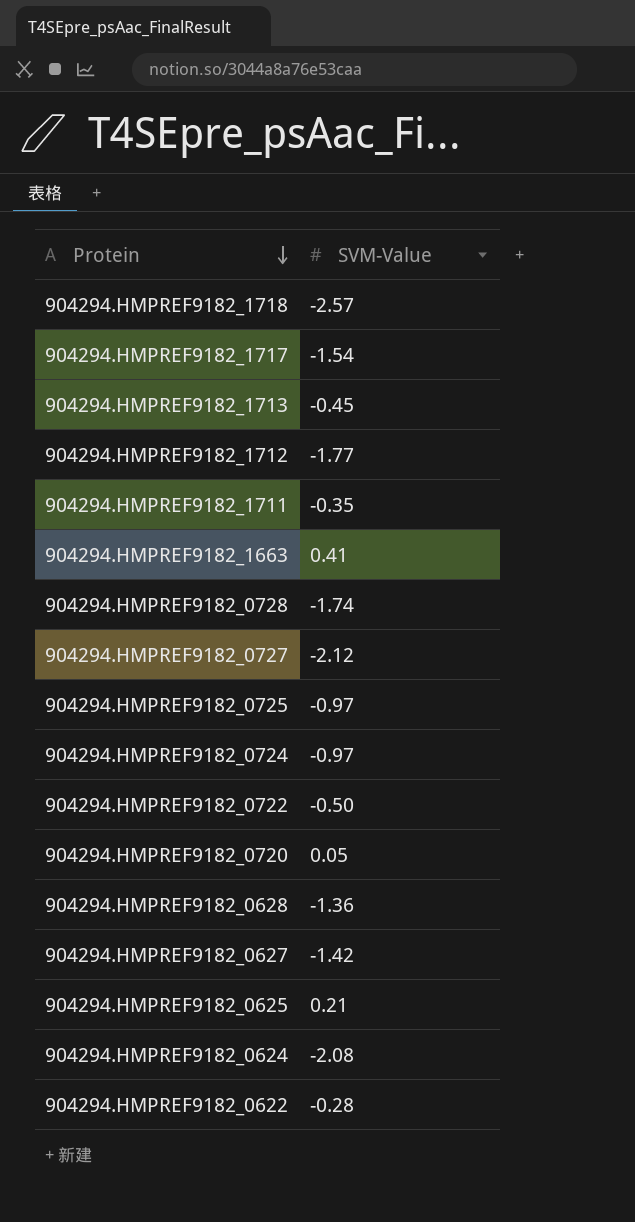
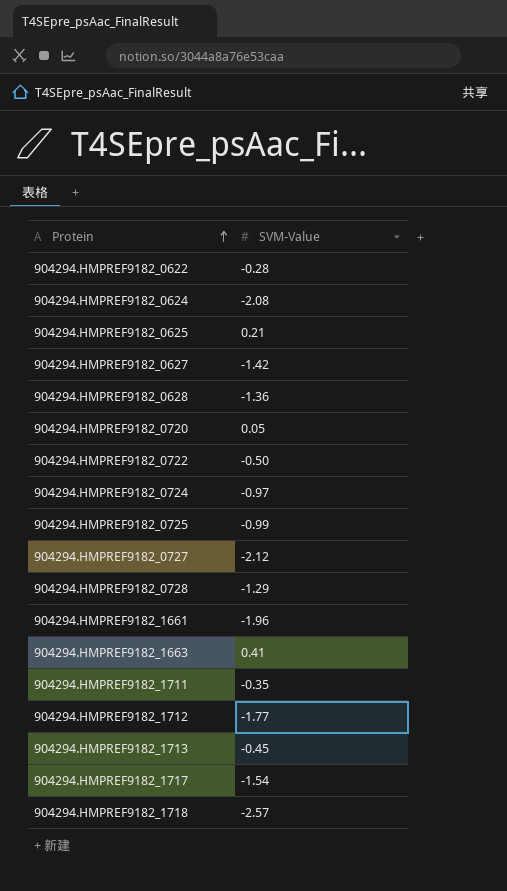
row order: Protein descending -> Protein ascending
904294.HMPREF9182_0725 | SVM-Value: -0.97 -> -0.99
904294.HMPREF9182_0728 | SVM-Value: -1.74 -> -1.29
row 904294.HMPREF9182_1661: none -> -1.96

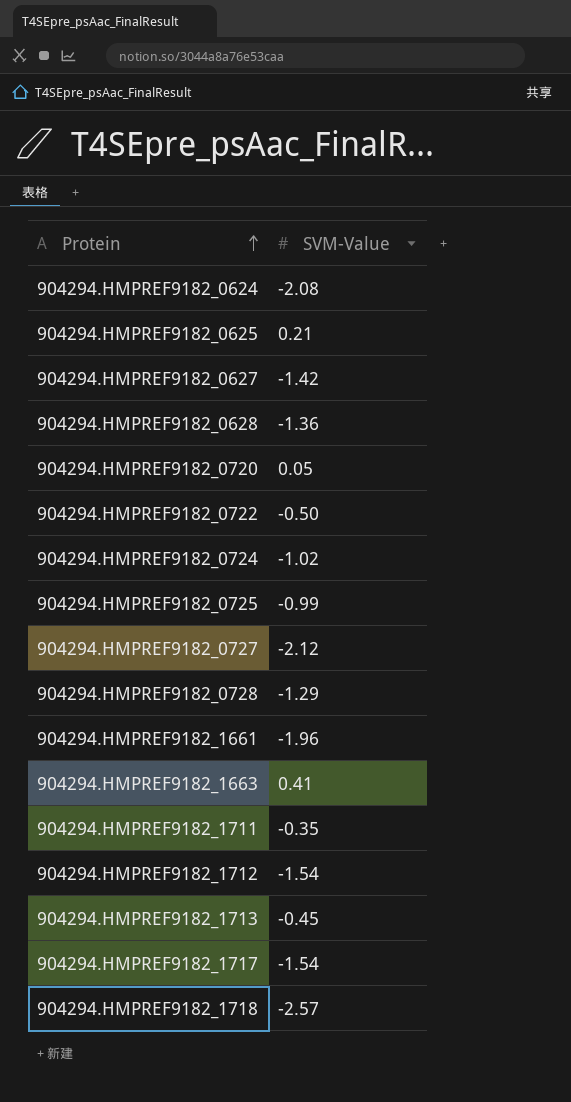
row 904294.HMPREF9182_0622: -0.28 -> none
904294.HMPREF9182_0724 | SVM-Value: -0.97 -> -1.02
904294.HMPREF9182_1712 | SVM-Value: -1.77 -> -1.54

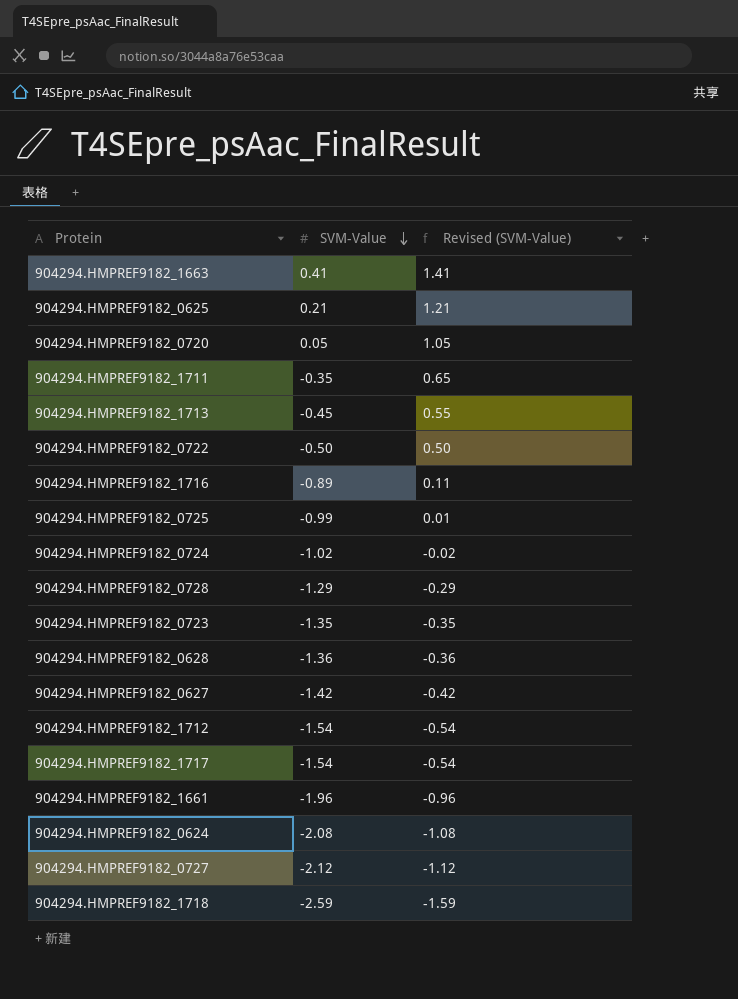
row order: Protein ascending -> SVM-Value descending
column Revised (SVM-Value) | formula: none -> [SVM-Value] + 1
row 904294.HMPREF9182_1716: none -> -0.89 | 0.11
row 904294.HMPREF9182_0723: none -> -1.35 | -0.35
904294.HMPREF9182_1718 | SVM-Value: -2.57 -> -2.59

